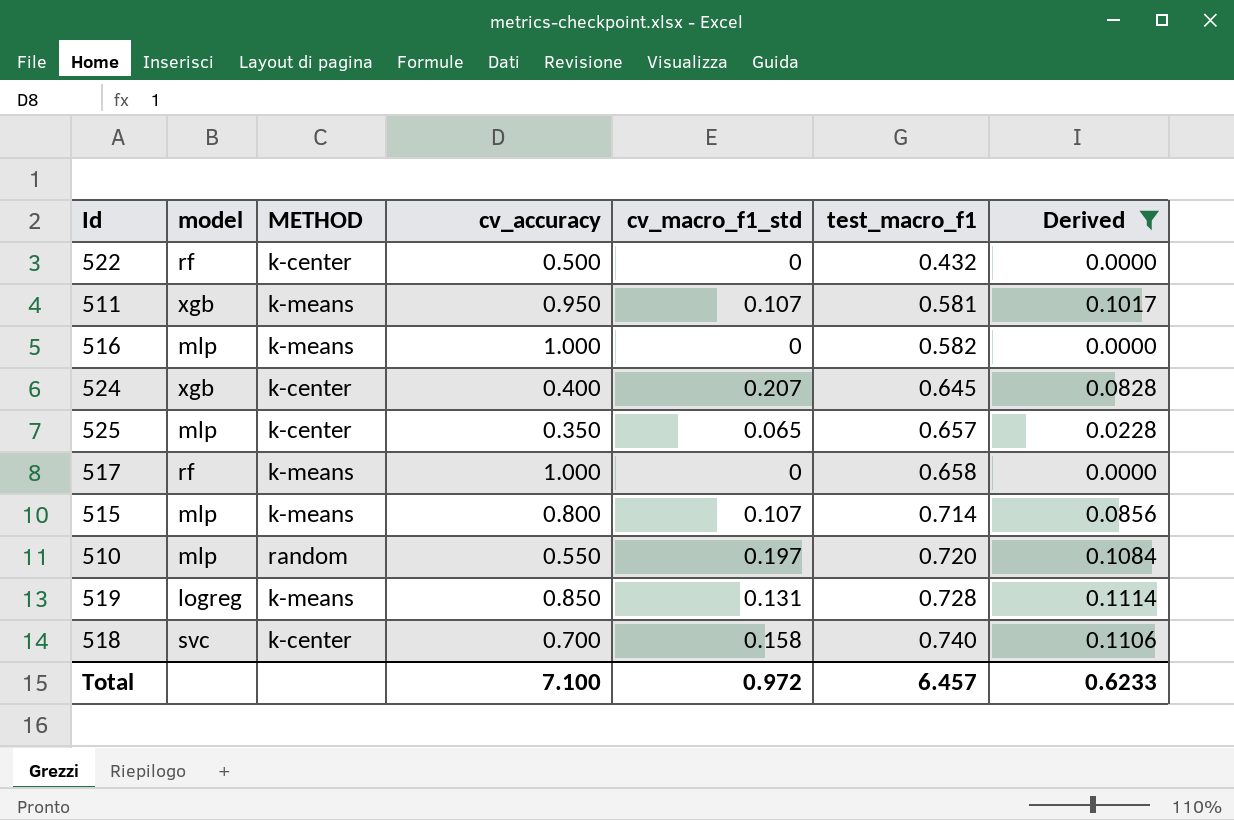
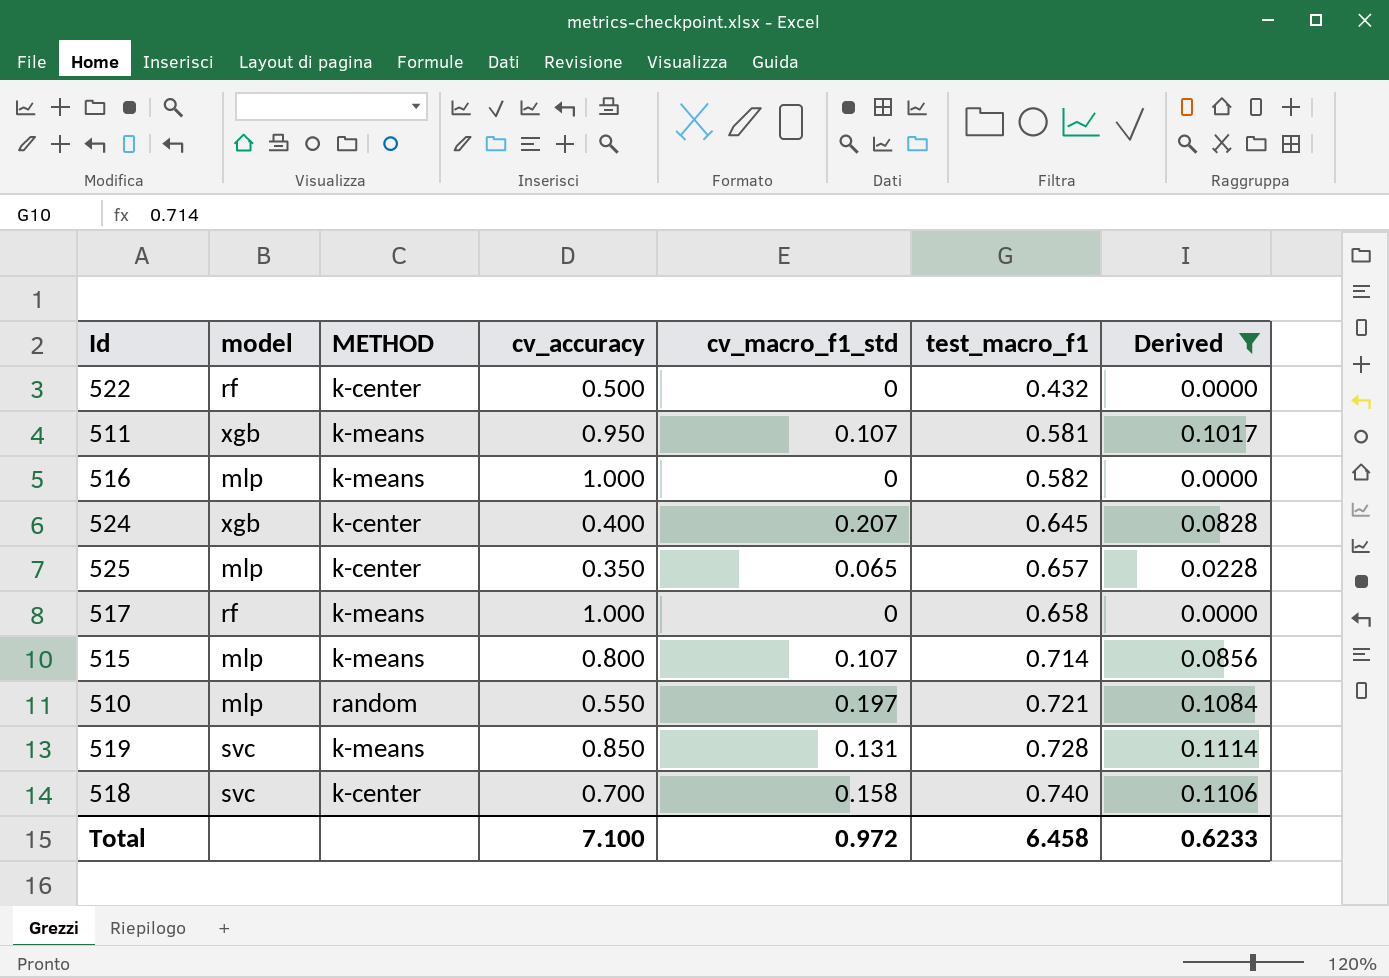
510 | test_macro_f1: 0.720 -> 0.721
519 | model: logreg -> svc
Total | test_macro_f1: 6.457 -> 6.458

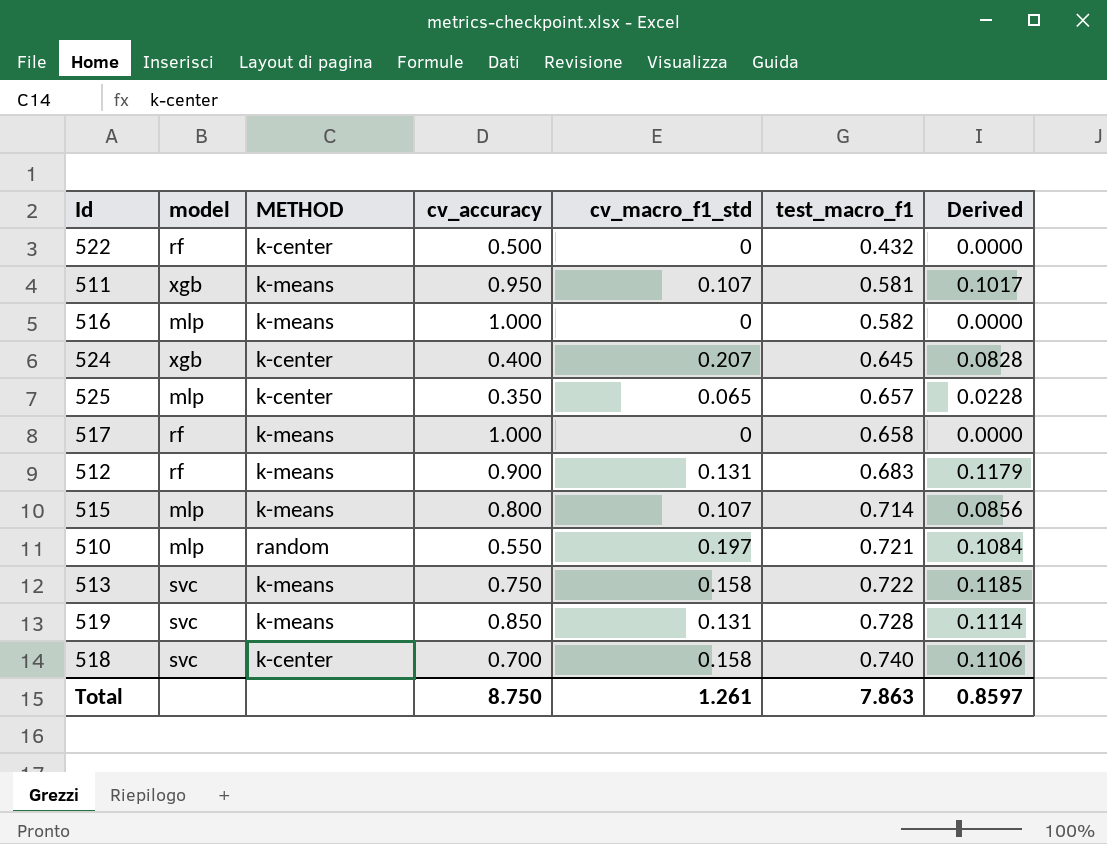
filter: Derived <= 0.1114 -> none
Total | cv_accuracy: 7.100 -> 8.750
Total | cv_macro_f1_std: 0.972 -> 1.261
Total | test_macro_f1: 6.458 -> 7.863
Total | Derived: 0.6233 -> 0.8597

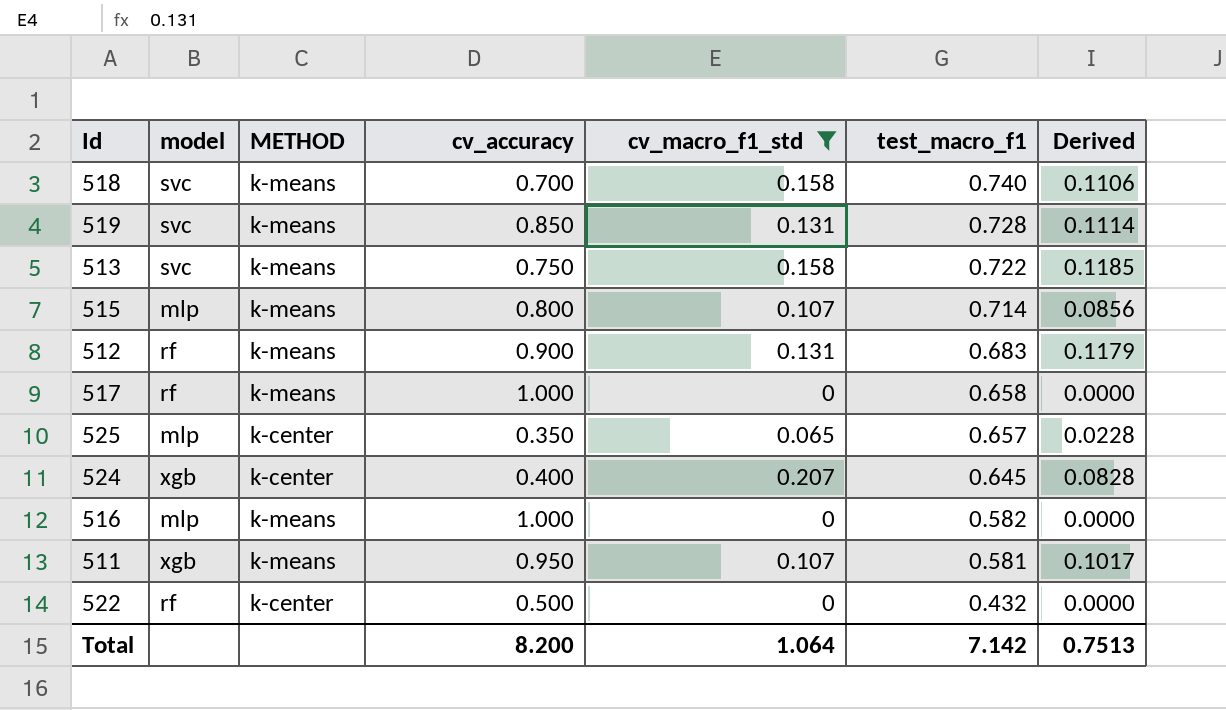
filter: none -> cv_macro_f1_std != 0.197
row order: test_macro_f1 ascending -> test_macro_f1 descending
518 | METHOD: k-center -> k-means
Total | cv_accuracy: 8.750 -> 8.200
Total | cv_macro_f1_std: 1.261 -> 1.064
Total | test_macro_f1: 7.863 -> 7.142
Total | Derived: 0.8597 -> 0.7513

